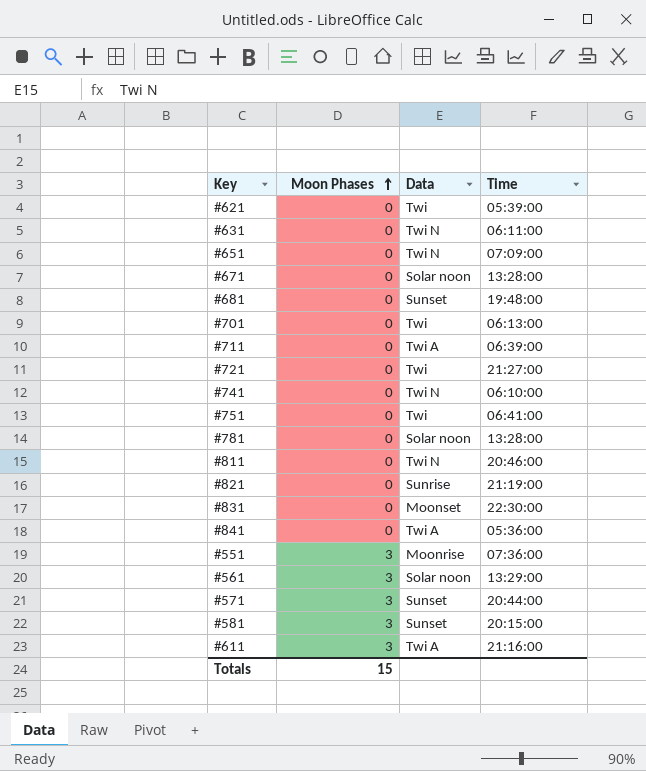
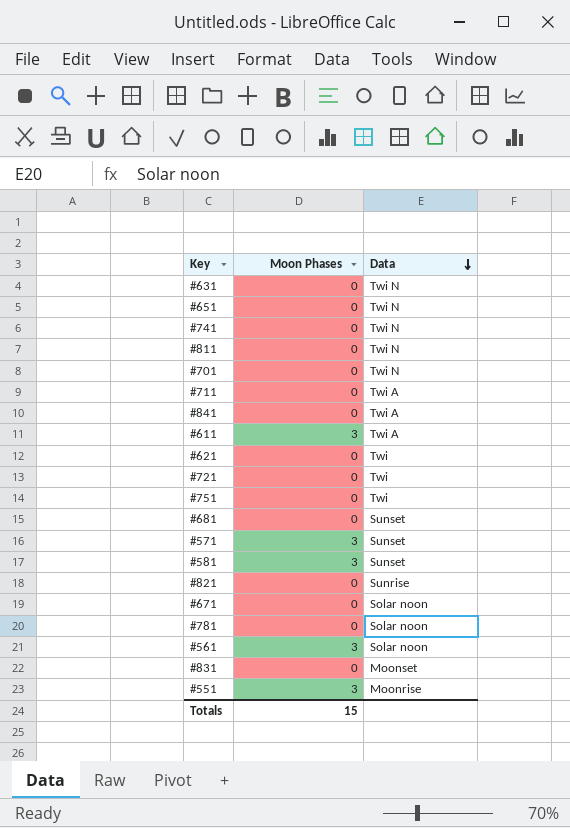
row order: Moon Phases ascending -> Data descending
column Time | position: 4 -> none
#701 | Data: Twi -> Twi N

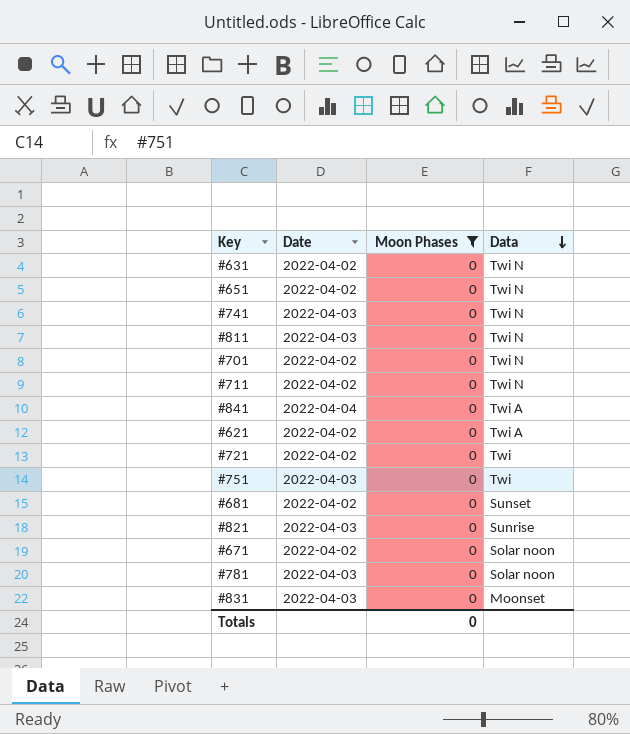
filter: none -> Moon Phases = 0
column Date | position: none -> 2
#711 | Data: Twi A -> Twi N
#621 | Data: Twi -> Twi A
Totals | Moon Phases: 15 -> 0

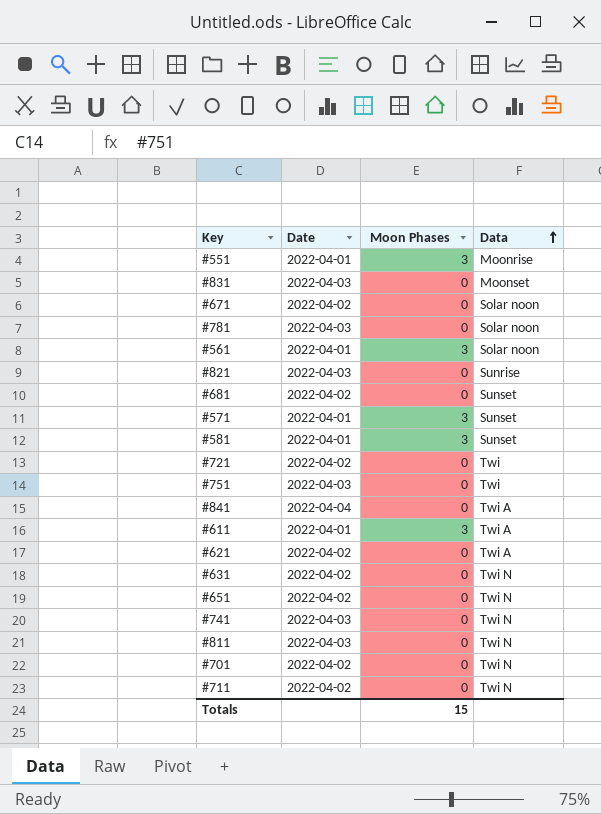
filter: Moon Phases = 0 -> none
row order: Data descending -> Data ascending
Totals | Moon Phases: 0 -> 15

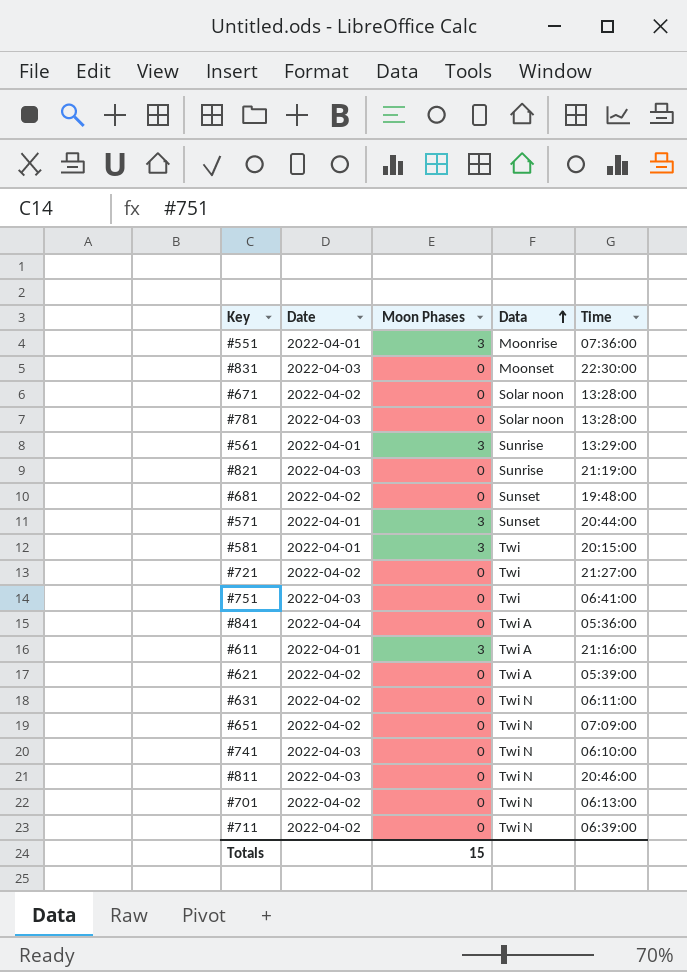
column Time | position: none -> 5
#561 | Data: Solar noon -> Sunrise
#581 | Data: Sunset -> Twi

